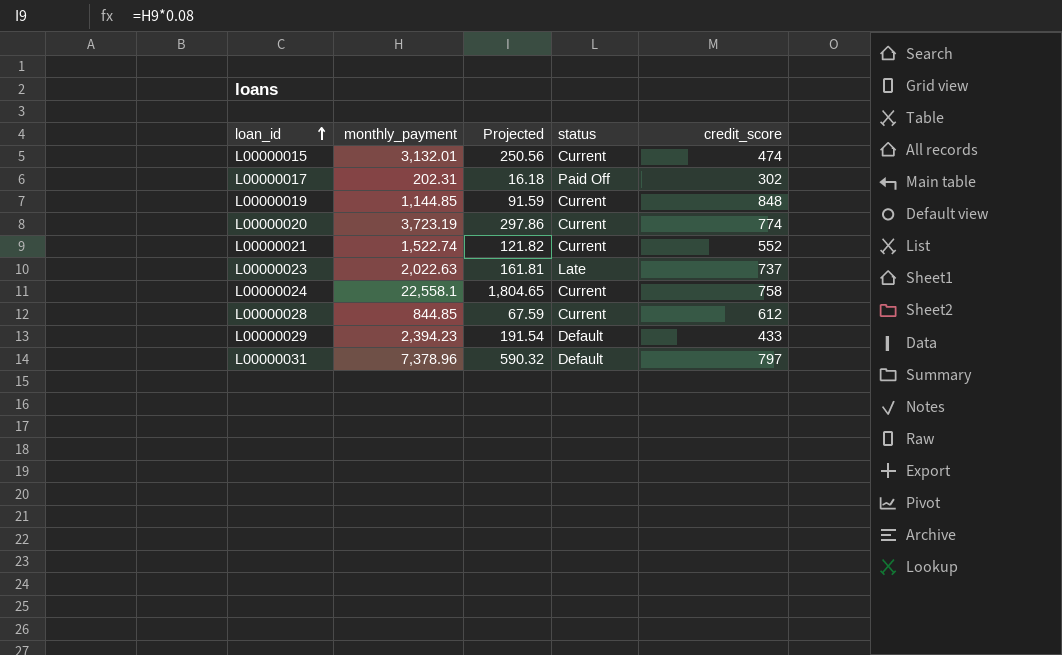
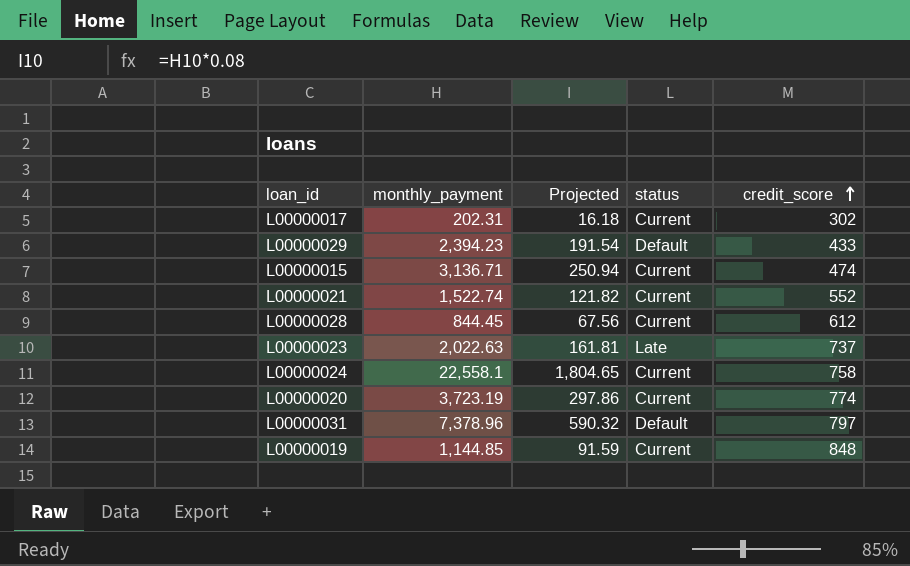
row order: loan_id ascending -> credit_score ascending
L00000017 | status: Paid Off -> Current
L00000015 | monthly_payment: 3,132.01 -> 3,136.71
L00000015 | Projected: 250.56 -> 250.94
L00000028 | monthly_payment: 844.85 -> 844.45
L00000028 | Projected: 67.59 -> 67.56

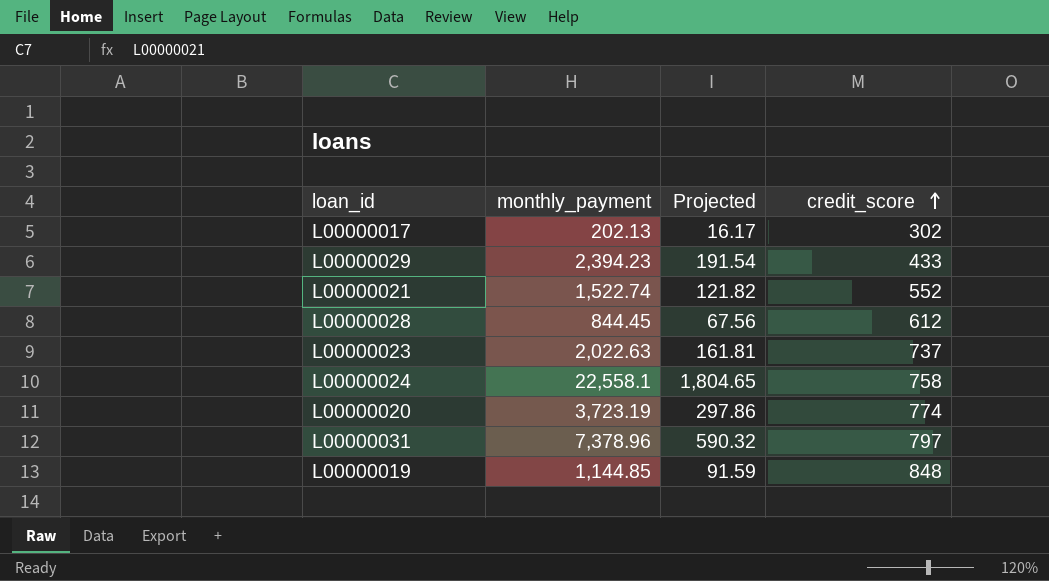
column status | position: 4 -> none
row L00000015: 3,136.71 | 250.94 | Current | 474 -> none
L00000017 | monthly_payment: 202.31 -> 202.13
L00000017 | Projected: 16.18 -> 16.17

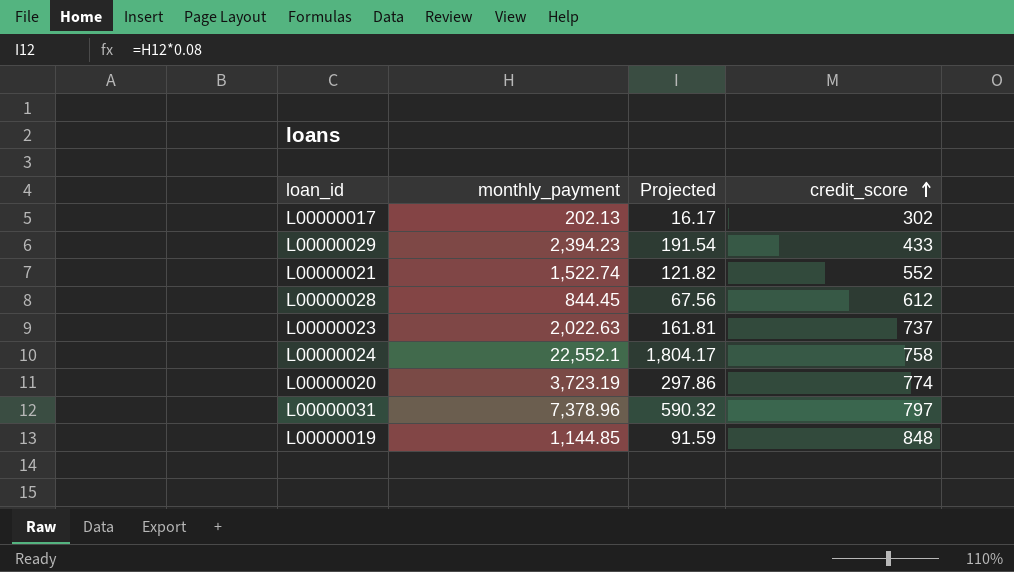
L00000024 | monthly_payment: 22,558.1 -> 22,552.1
L00000024 | Projected: 1,804.65 -> 1,804.17

